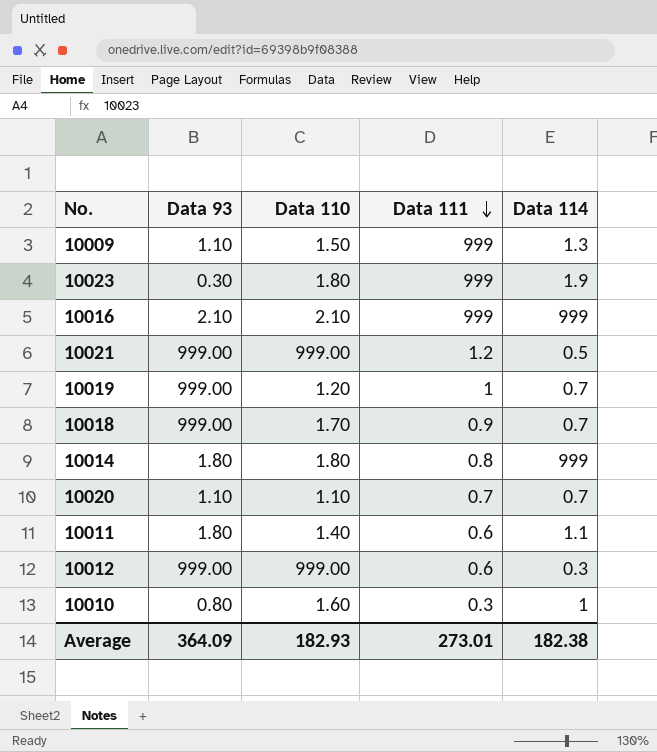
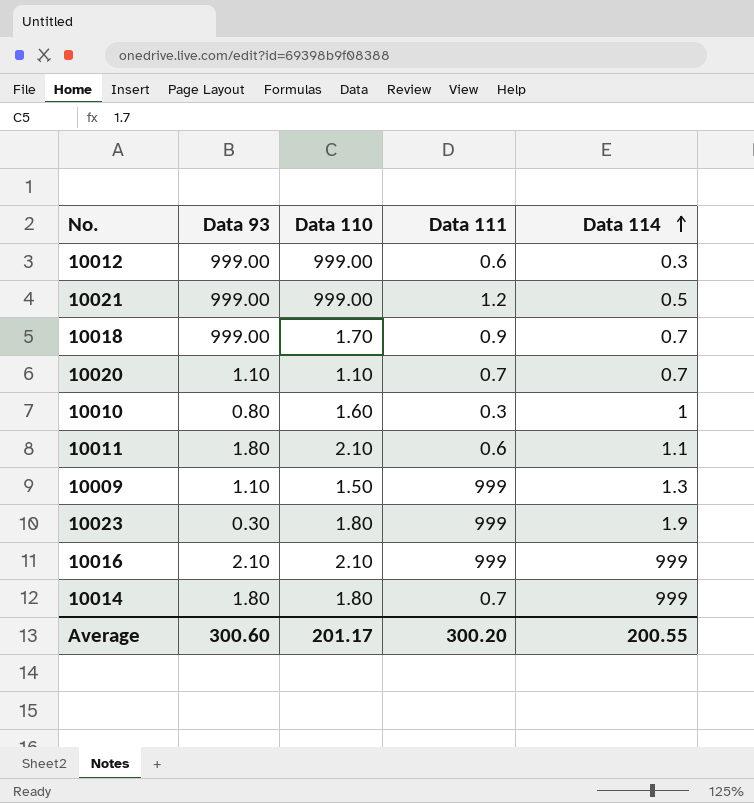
row order: Data 111 descending -> Data 114 ascending
row 10019: 999.00 | 1.20 | 1 | 0.7 -> none
10011 | Data 110: 1.40 -> 2.10
10014 | Data 111: 0.8 -> 0.7
Average | Data 93: 364.09 -> 300.60
Average | Data 110: 182.93 -> 201.17
Average | Data 111: 273.01 -> 300.20
Average | Data 114: 182.38 -> 200.55

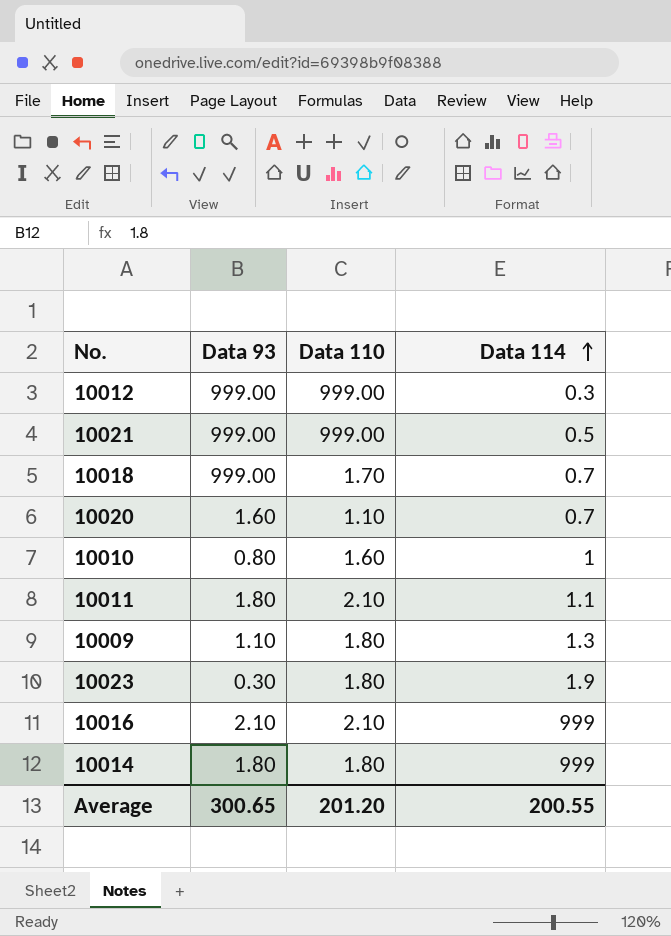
column Data 111 | position: 4 -> none
10020 | Data 93: 1.10 -> 1.60
10009 | Data 110: 1.50 -> 1.80
Average | Data 93: 300.60 -> 300.65
Average | Data 110: 201.17 -> 201.20

